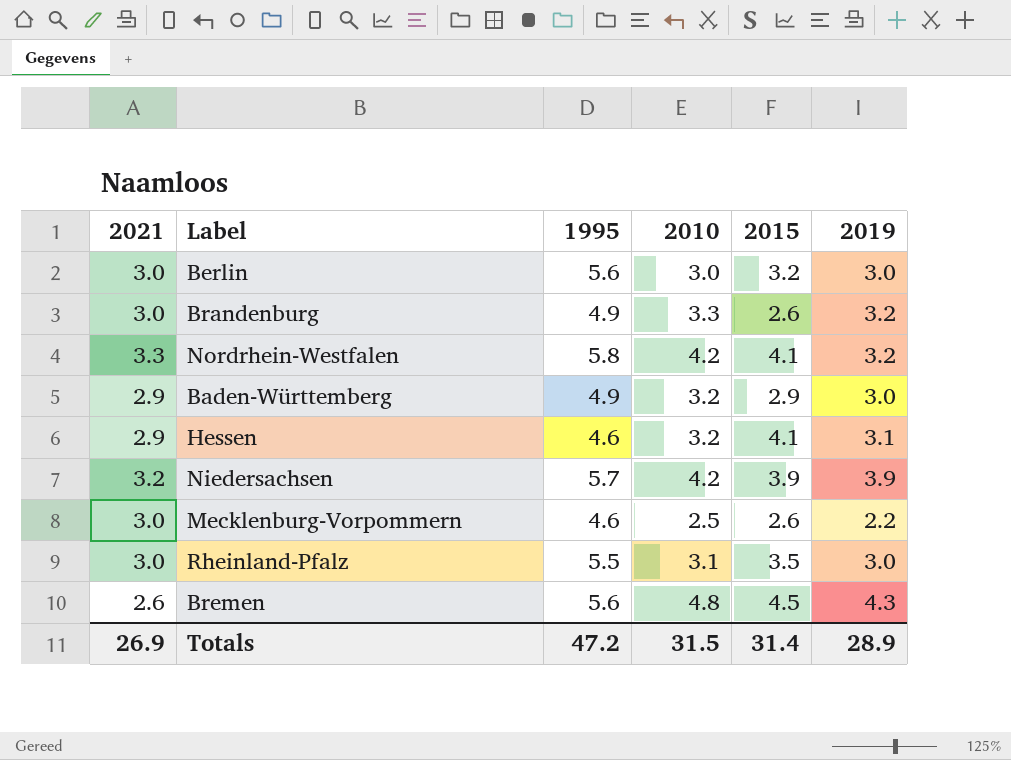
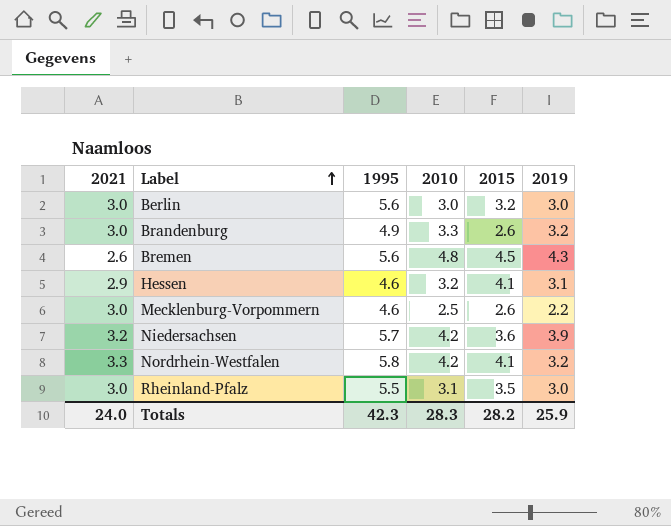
row order: none -> Label ascending
row Baden-Württemberg: 2.9 | 4.9 | 3.2 | 2.9 | 3.0 -> none
Niedersachsen | 2015: 3.9 -> 3.6
Totals | 2021: 26.9 -> 24.0
Totals | 1995: 47.2 -> 42.3
Totals | 2010: 31.5 -> 28.3
Totals | 2015: 31.4 -> 28.2
Totals | 2019: 28.9 -> 25.9

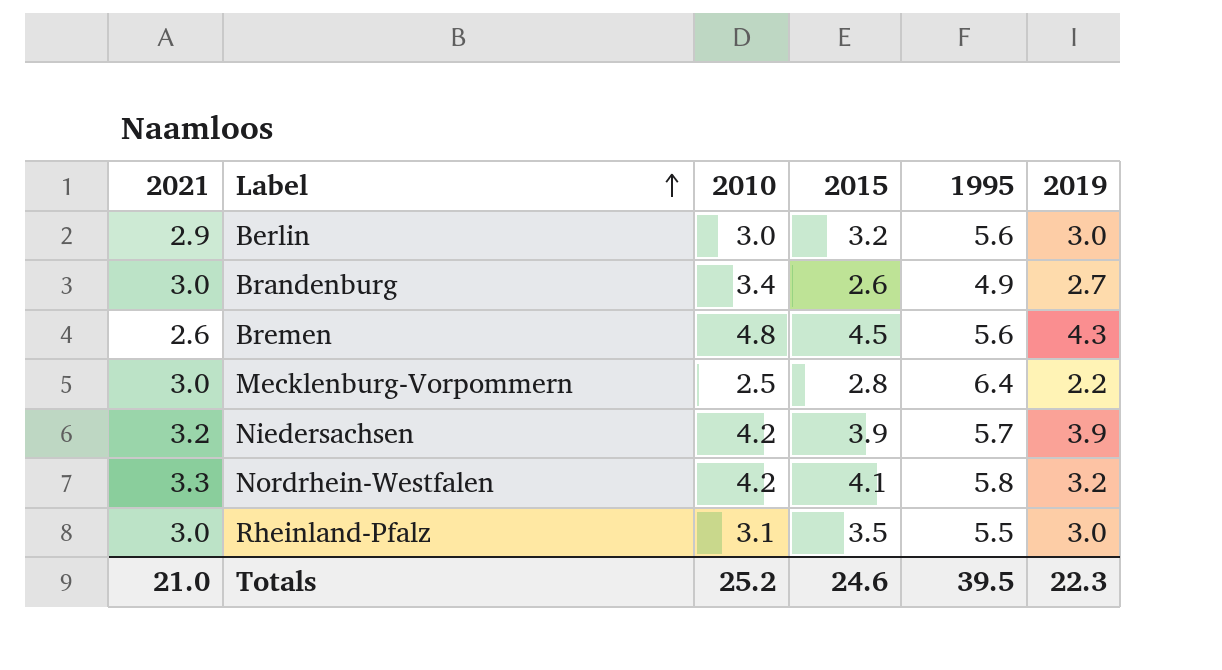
column 1995 | position: 3 -> 5
row Hessen: 2.9 | 4.6 | 3.2 | 4.1 | 3.1 -> none
Berlin | 2021: 3.0 -> 2.9
Brandenburg | 2010: 3.3 -> 3.4
Brandenburg | 2019: 3.2 -> 2.7
Mecklenburg-Vorpommern | 2015: 2.6 -> 2.8
Mecklenburg-Vorpommern | 1995: 4.6 -> 6.4
Niedersachsen | 2015: 3.6 -> 3.9
Totals | 2021: 24.0 -> 21.0
Totals | 2010: 28.3 -> 25.2
Totals | 2015: 28.2 -> 24.6
Totals | 1995: 42.3 -> 39.5
Totals | 2019: 25.9 -> 22.3

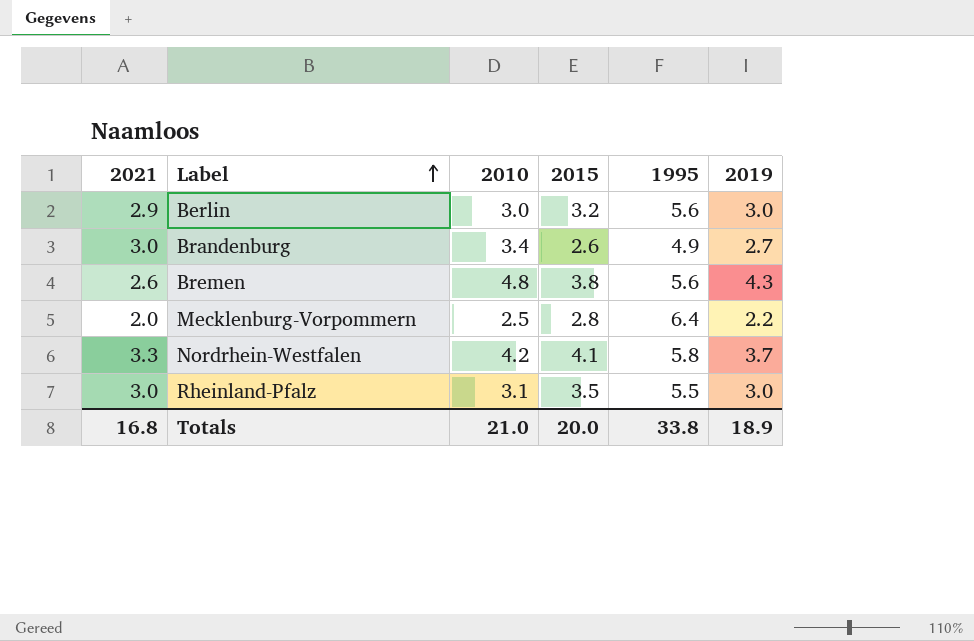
row Niedersachsen: 3.2 | 4.2 | 3.9 | 5.7 | 3.9 -> none
Bremen | 2015: 4.5 -> 3.8
Mecklenburg-Vorpommern | 2021: 3.0 -> 2.0
Nordrhein-Westfalen | 2019: 3.2 -> 3.7
Totals | 2021: 21.0 -> 16.8
Totals | 2010: 25.2 -> 21.0
Totals | 2015: 24.6 -> 20.0
Totals | 1995: 39.5 -> 33.8
Totals | 2019: 22.3 -> 18.9

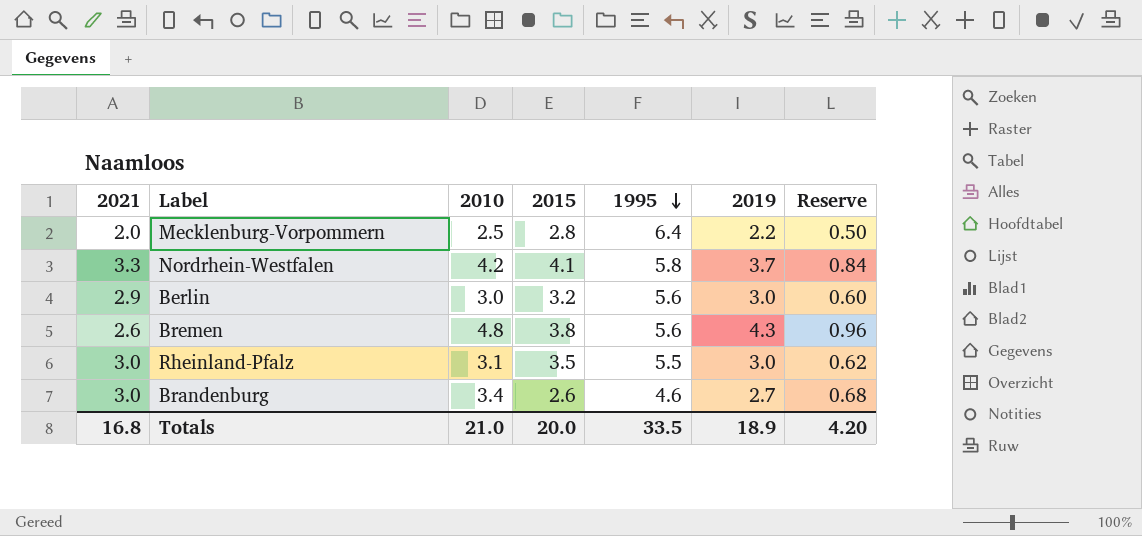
row order: Label ascending -> 1995 descending
column Reserve | formula: none -> [2010] * 0.2
Brandenburg | 1995: 4.9 -> 4.6
Totals | 1995: 33.8 -> 33.5

